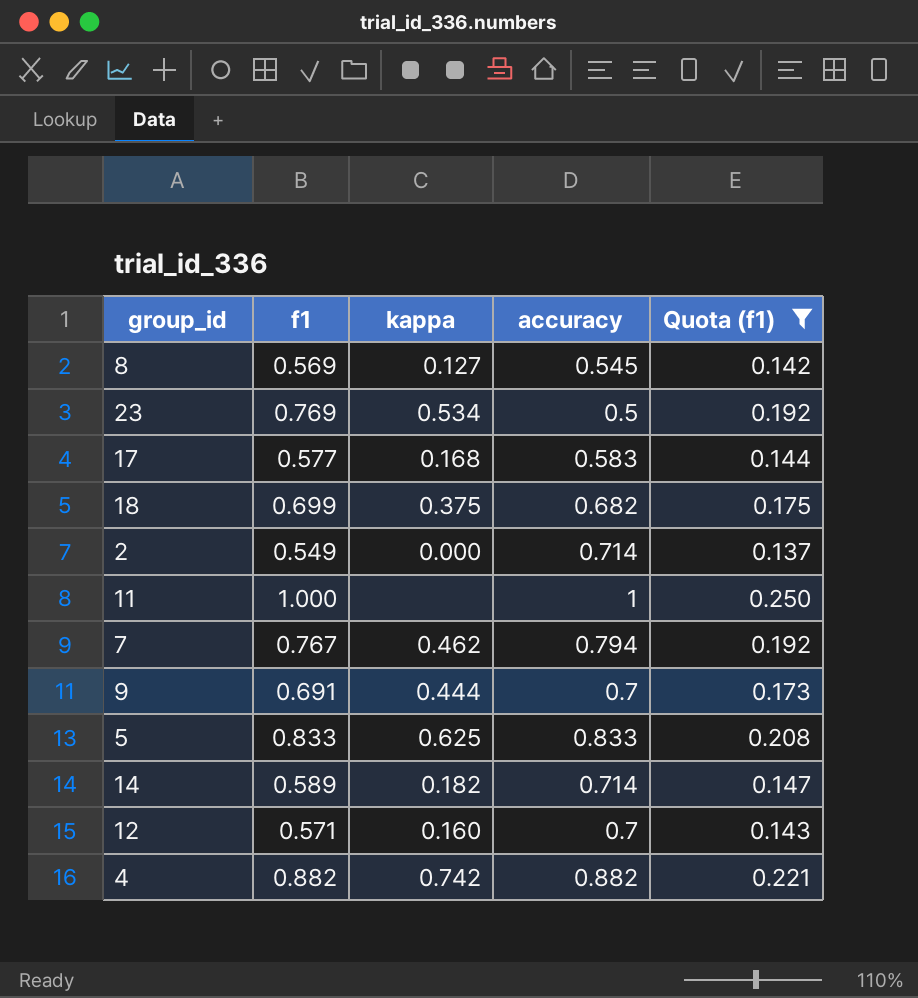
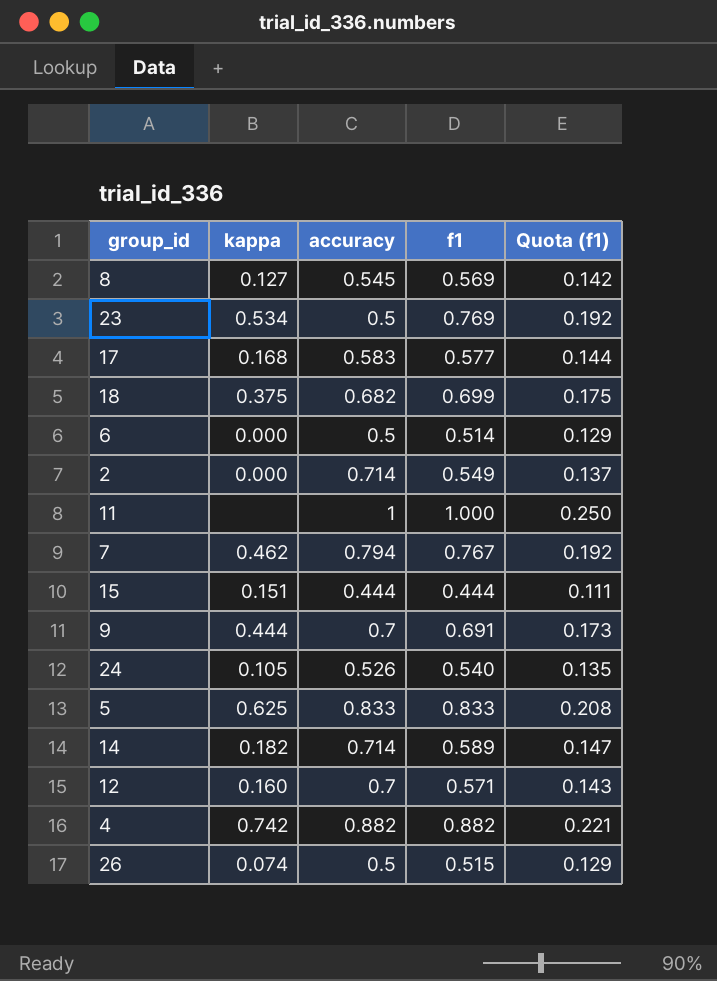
filter: Quota (f1) >= 0.137 -> none
column f1 | position: 2 -> 4

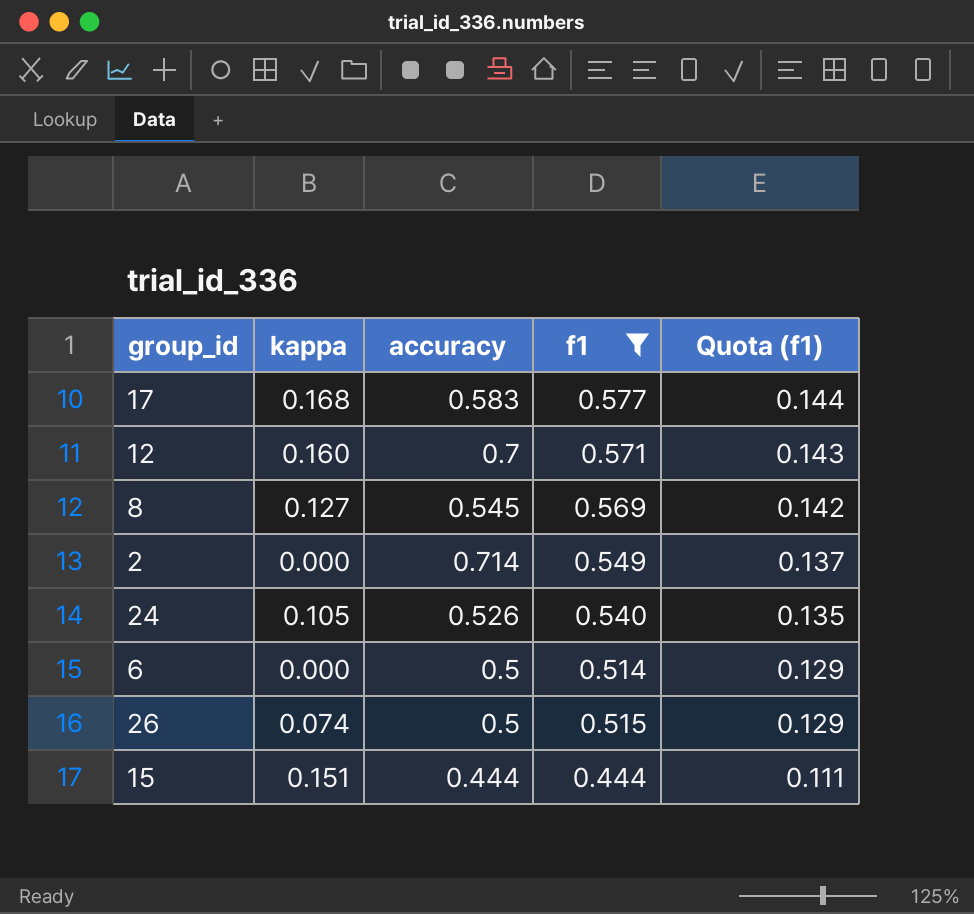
filter: none -> f1 <= 0.577
row order: none -> Quota (f1) descending

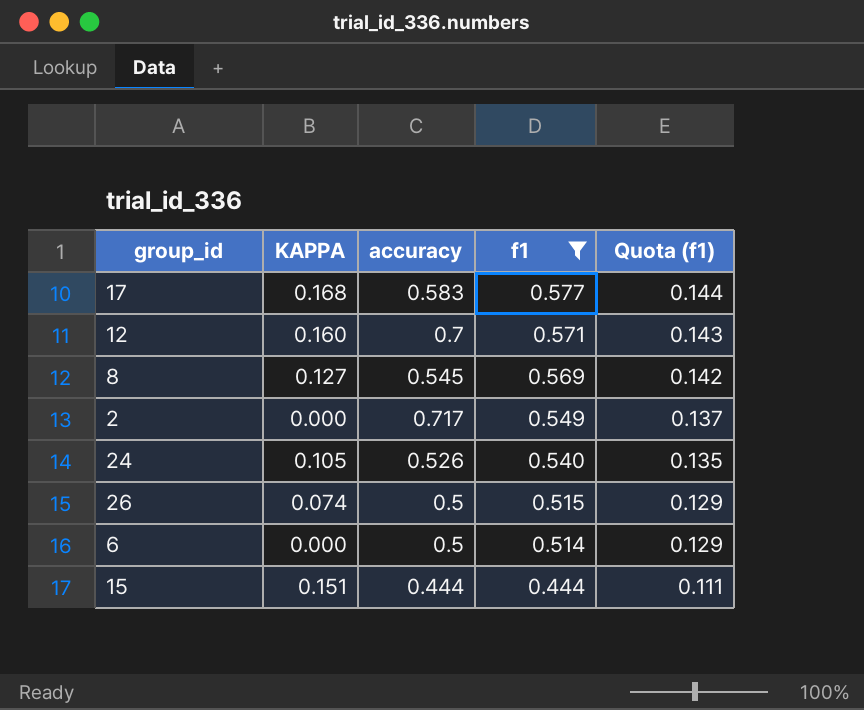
row order: Quota (f1) descending -> f1 descending
column name: kappa -> KAPPA
2 | accuracy: 0.714 -> 0.717

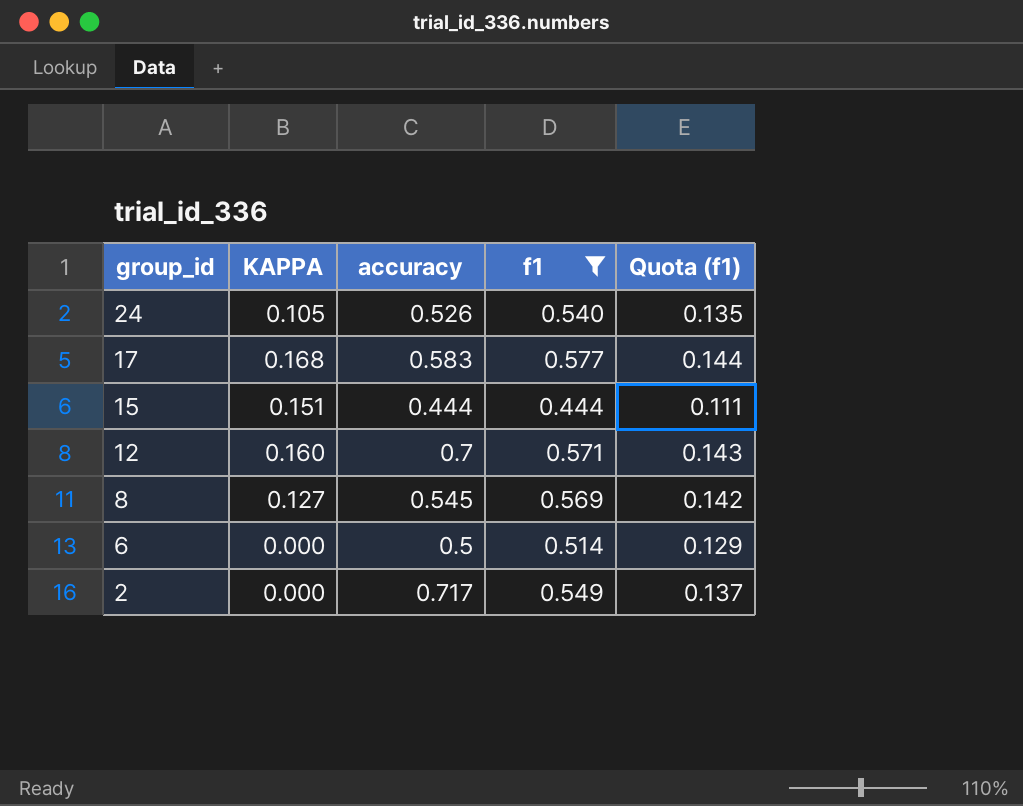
row order: f1 descending -> group_id descending
row 26: 0.074 | 0.5 | 0.515 | 0.129 -> none

